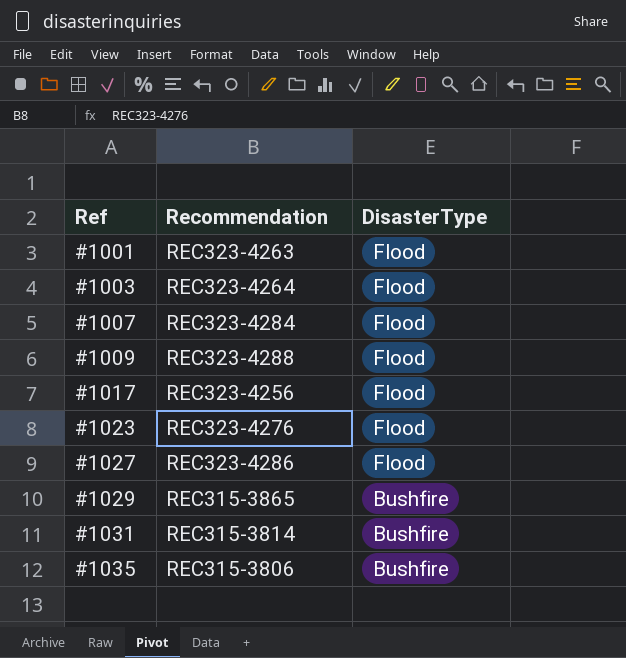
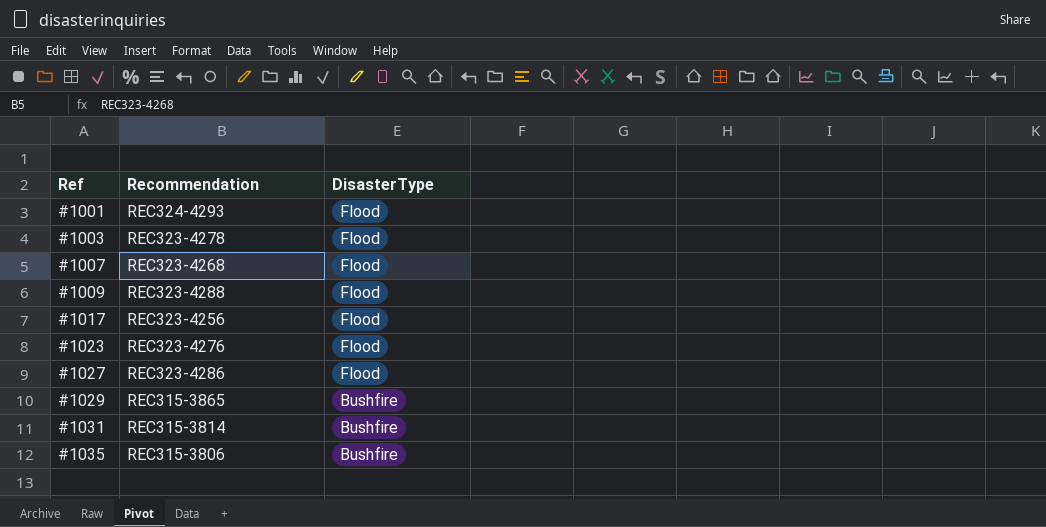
#1001 | Recommendation: REC323-4263 -> REC324-4293
#1003 | Recommendation: REC323-4264 -> REC323-4278
#1007 | Recommendation: REC323-4284 -> REC323-4268

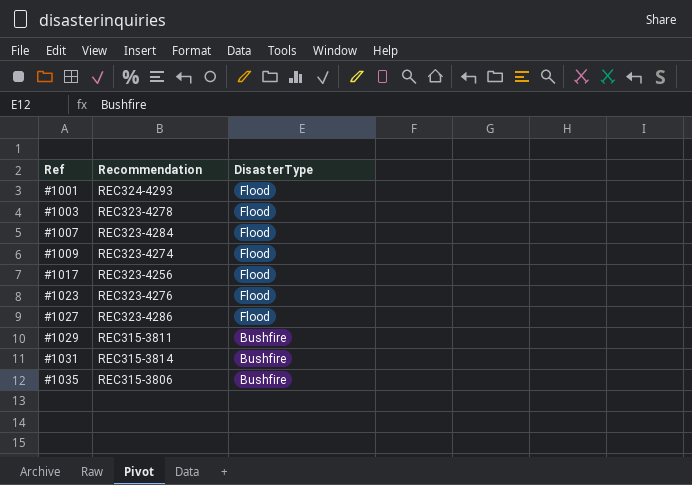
#1007 | Recommendation: REC323-4268 -> REC323-4284
#1009 | Recommendation: REC323-4288 -> REC323-4274
#1029 | Recommendation: REC315-3865 -> REC315-3811

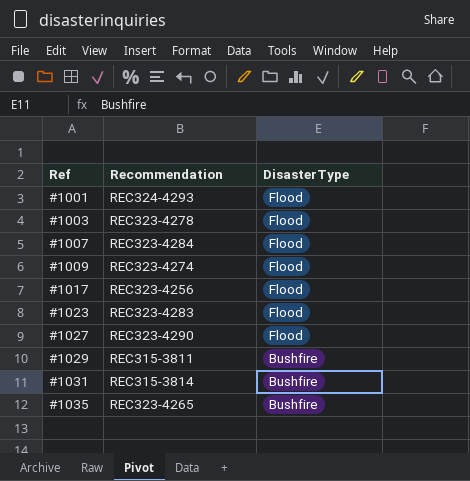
#1023 | Recommendation: REC323-4276 -> REC323-4283
#1027 | Recommendation: REC323-4286 -> REC323-4290
#1035 | Recommendation: REC315-3806 -> REC323-4265

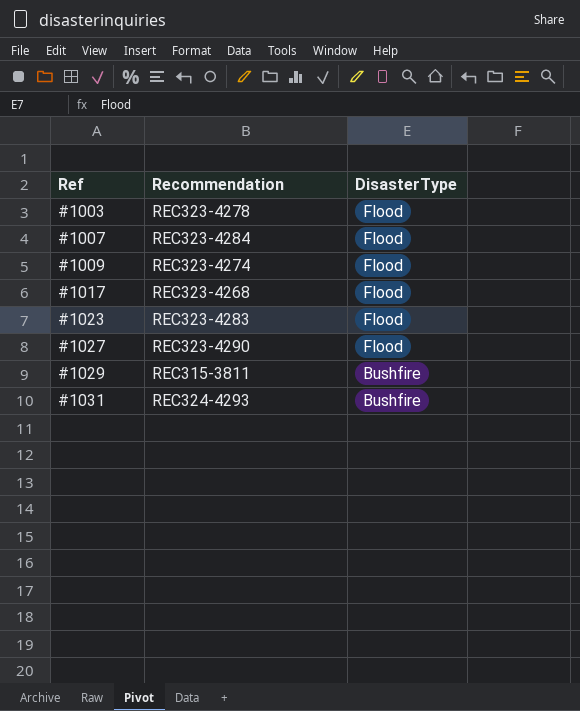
row #1001: REC324-4293 | Flood -> none
row #1035: REC323-4265 | Bushfire -> none
#1017 | Recommendation: REC323-4256 -> REC323-4268
#1031 | Recommendation: REC315-3814 -> REC324-4293

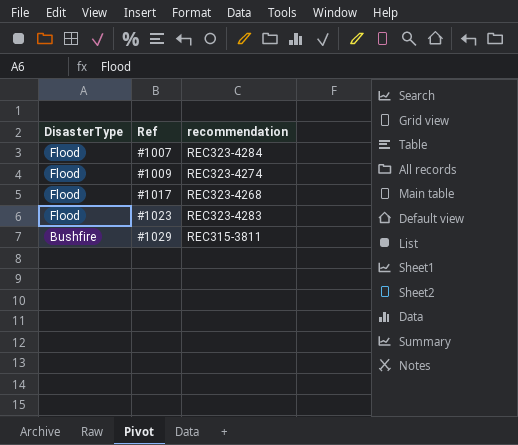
column DisasterType | position: 3 -> 1
column name: Recommendation -> recommendation
row #1003: REC323-4278 | Flood -> none
row #1027: REC323-4290 | Flood -> none
row #1031: REC324-4293 | Bushfire -> none

